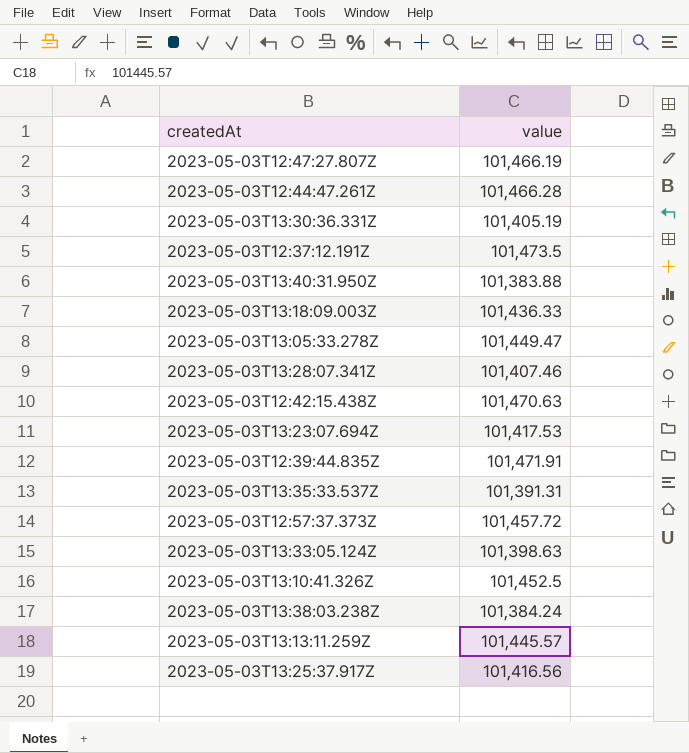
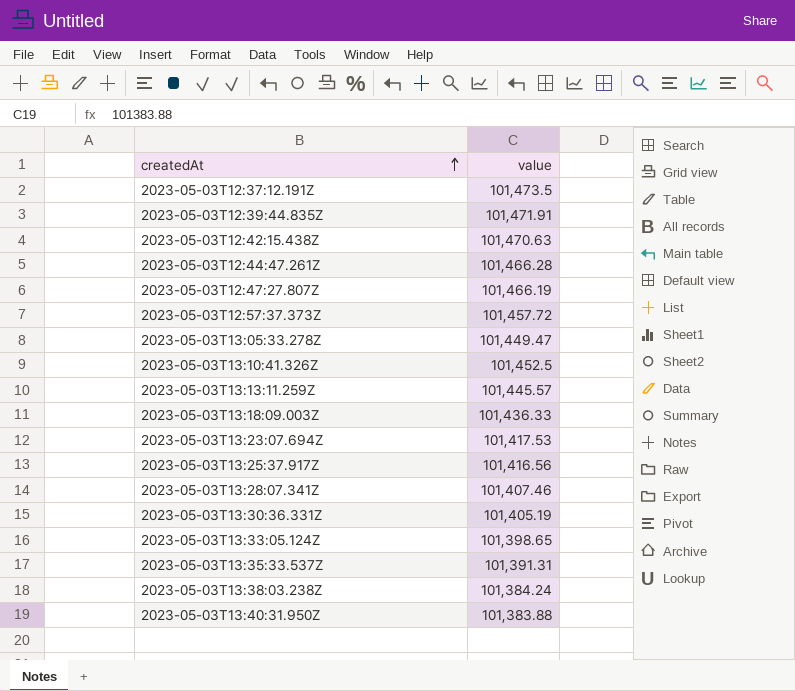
row order: none -> createdAt ascending
2023-05-03T13:33:05.124Z | value: 101,398.63 -> 101,398.65

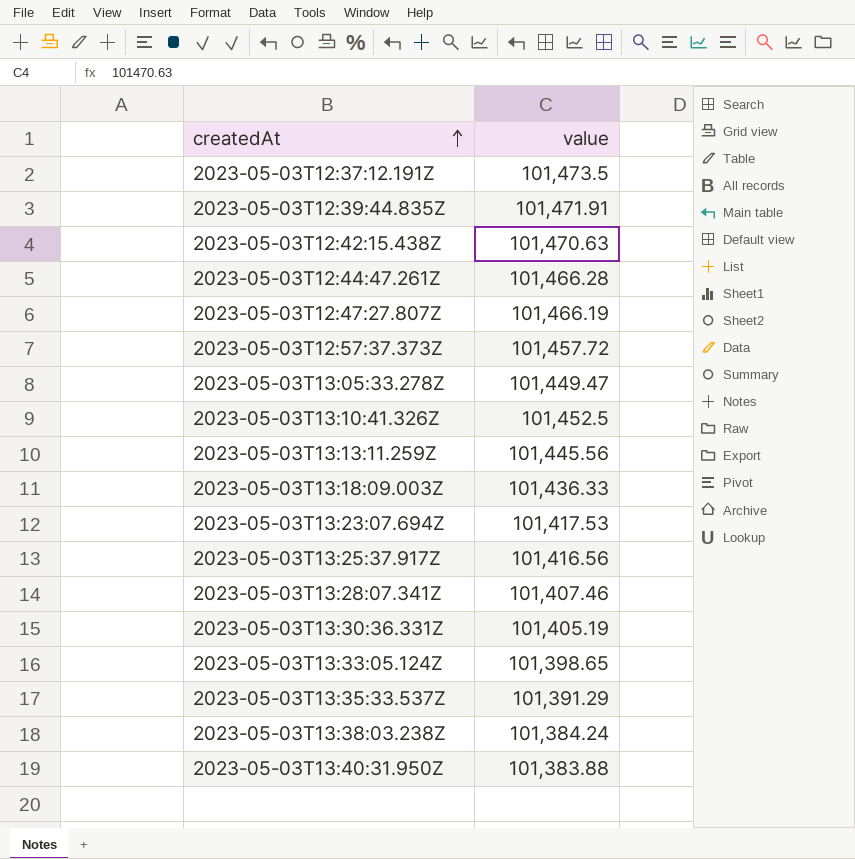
2023-05-03T13:13:11.259Z | value: 101,445.57 -> 101,445.56
2023-05-03T13:35:33.537Z | value: 101,391.31 -> 101,391.29

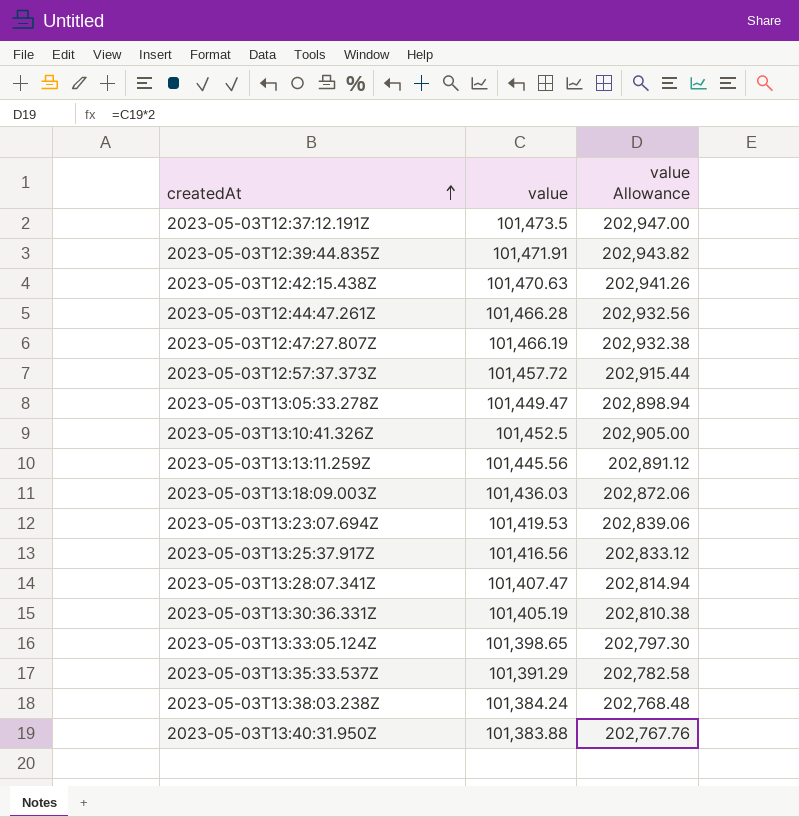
column value Allowance | formula: none -> [value] * 2
2023-05-03T13:18:09.003Z | value: 101,436.33 -> 101,436.03
2023-05-03T13:23:07.694Z | value: 101,417.53 -> 101,419.53
2023-05-03T13:28:07.341Z | value: 101,407.46 -> 101,407.47

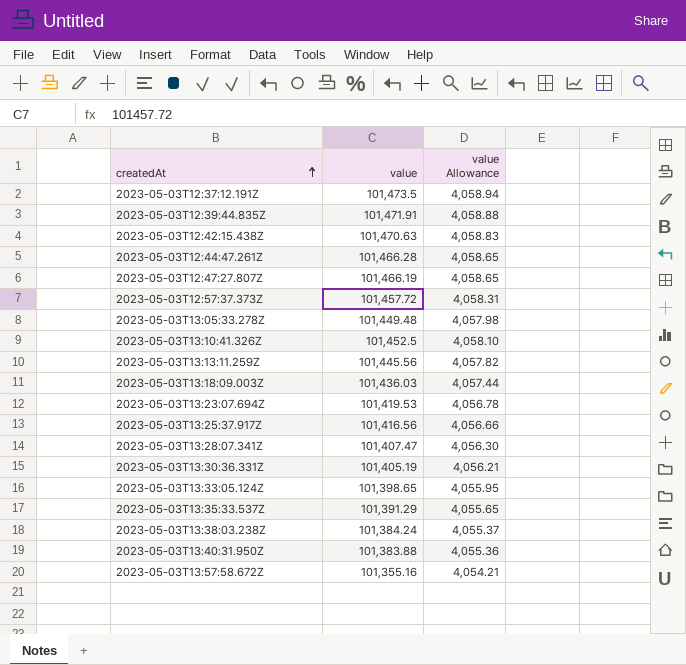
column value Allowance | formula: [value] * 2 -> [value] * 0.04
2023-05-03T13:05:33.278Z | value: 101,449.47 -> 101,449.48
row 2023-05-03T13:57:58.672Z: none -> 101,355.16 | 4,054.21

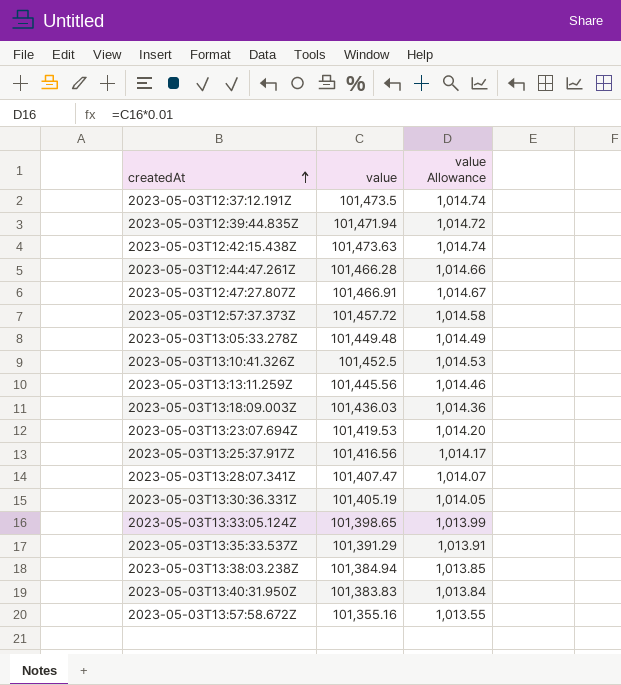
column value Allowance | formula: [value] * 0.04 -> [value] * 0.01
2023-05-03T12:39:44.835Z | value: 101,471.91 -> 101,471.94
2023-05-03T12:42:15.438Z | value: 101,470.63 -> 101,473.63
2023-05-03T12:47:27.807Z | value: 101,466.19 -> 101,466.91
2023-05-03T13:38:03.238Z | value: 101,384.24 -> 101,384.94
2023-05-03T13:40:31.950Z | value: 101,383.88 -> 101,383.83

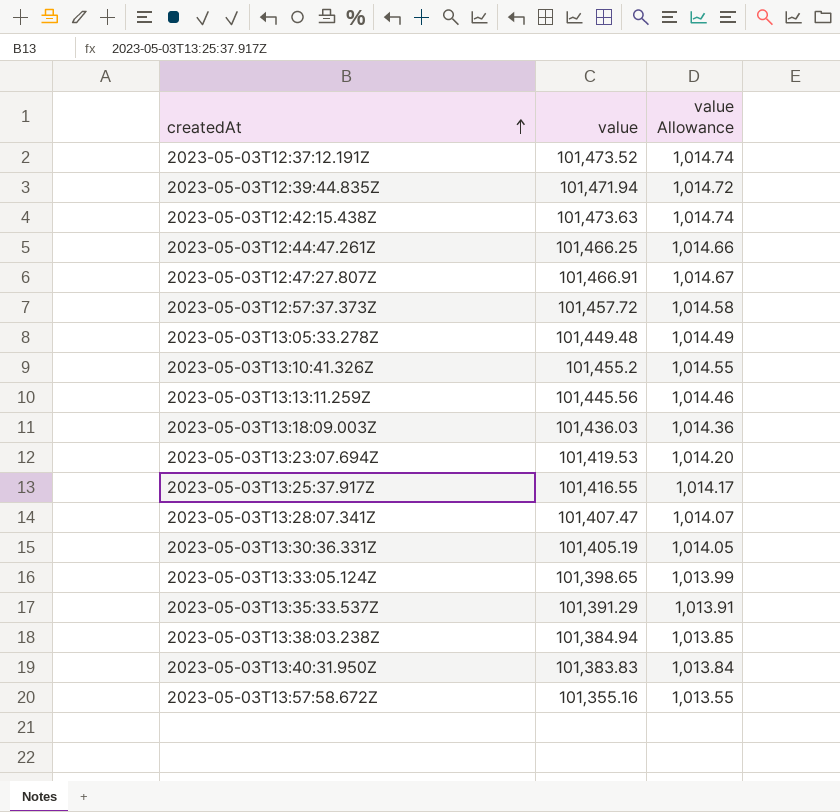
2023-05-03T12:37:12.191Z | value: 101,473.5 -> 101,473.52
2023-05-03T12:44:47.261Z | value: 101,466.28 -> 101,466.25
2023-05-03T13:10:41.326Z | value: 101,452.5 -> 101,455.2
2023-05-03T13:10:41.326Z | value Allowance: 1,014.53 -> 1,014.55
2023-05-03T13:25:37.917Z | value: 101,416.56 -> 101,416.55

